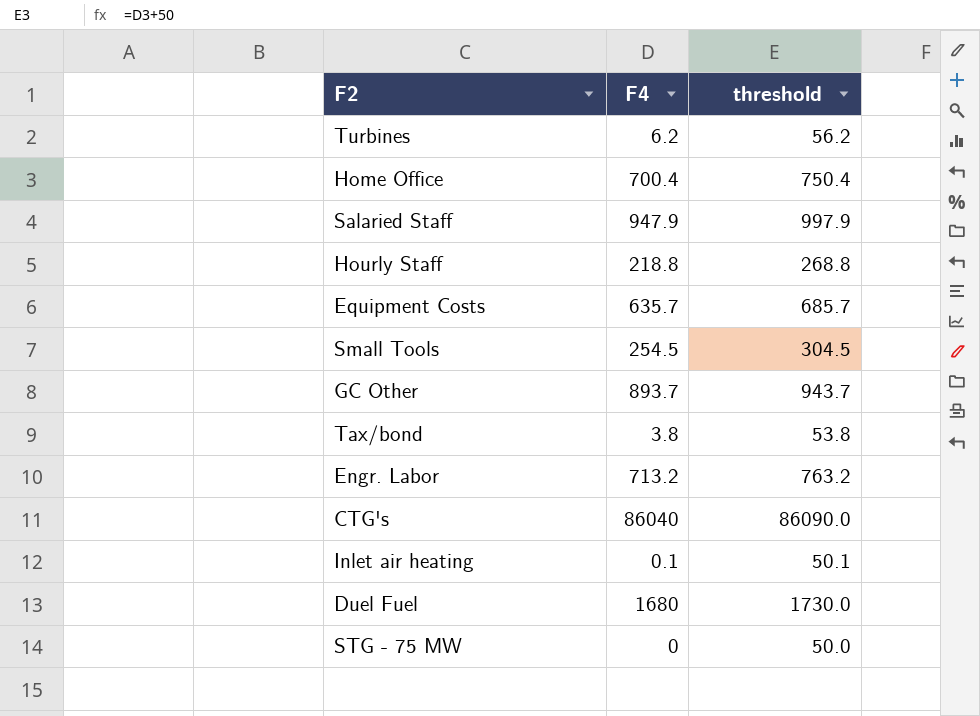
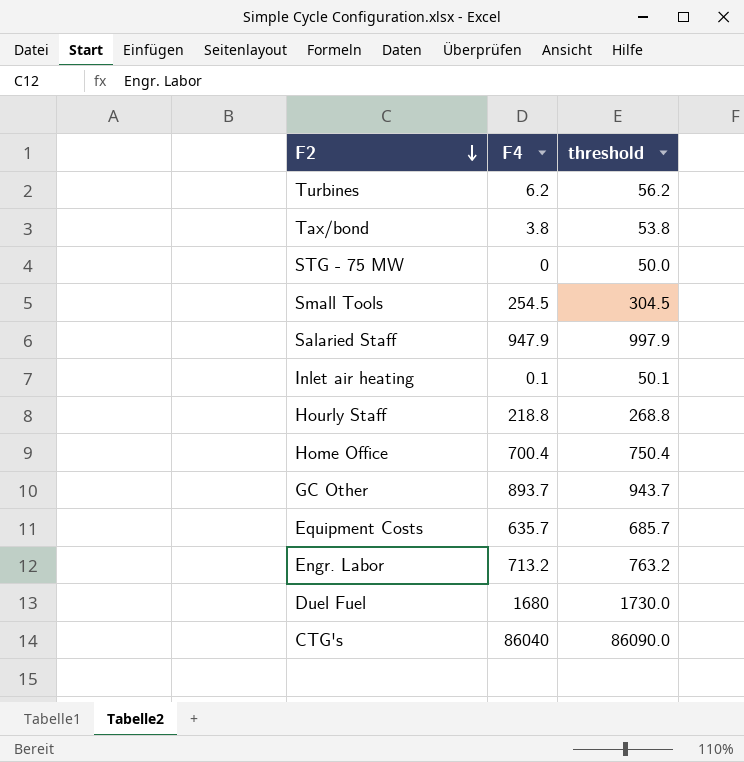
row order: none -> F2 descending

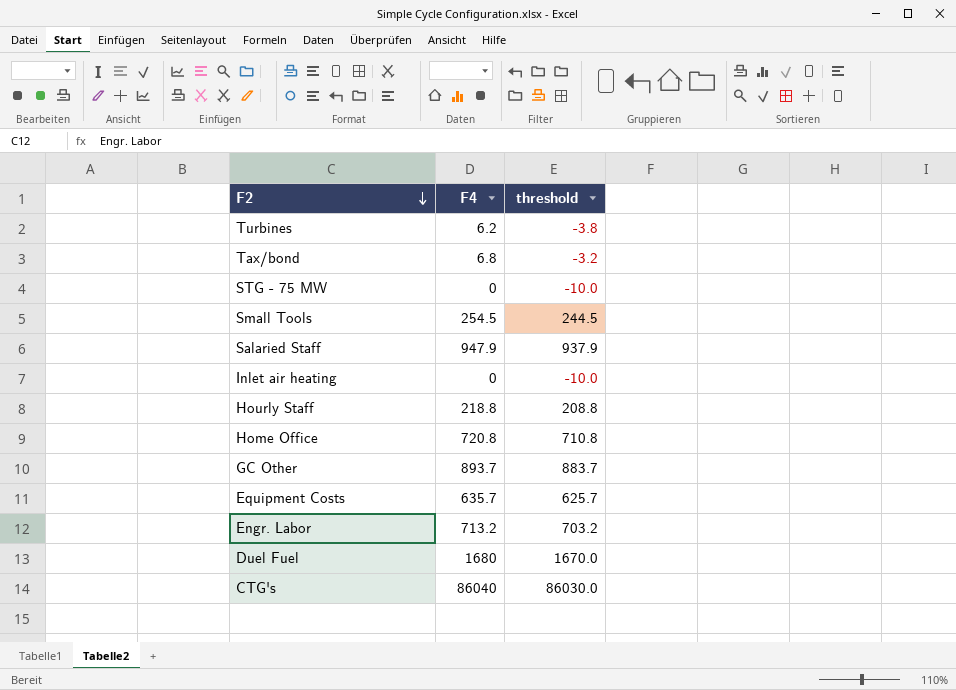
column threshold | formula: [F4] + 50 -> [F4] - 10
Tax/bond | F4: 3.8 -> 6.8
Inlet air heating | F4: 0.1 -> 0
Home Office | F4: 700.4 -> 720.8

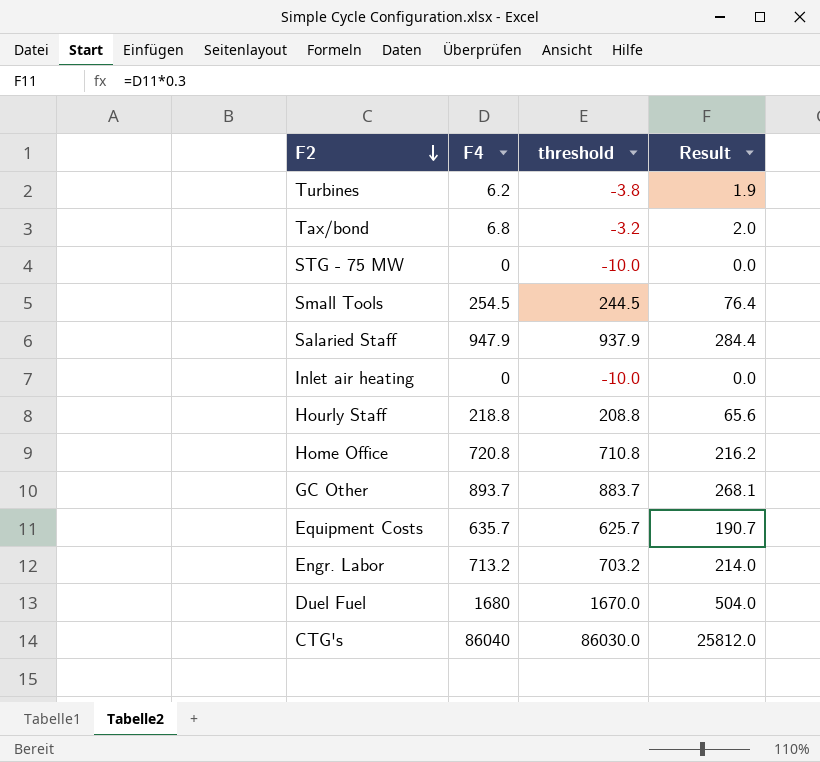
column Result | formula: none -> [F4] * 0.3

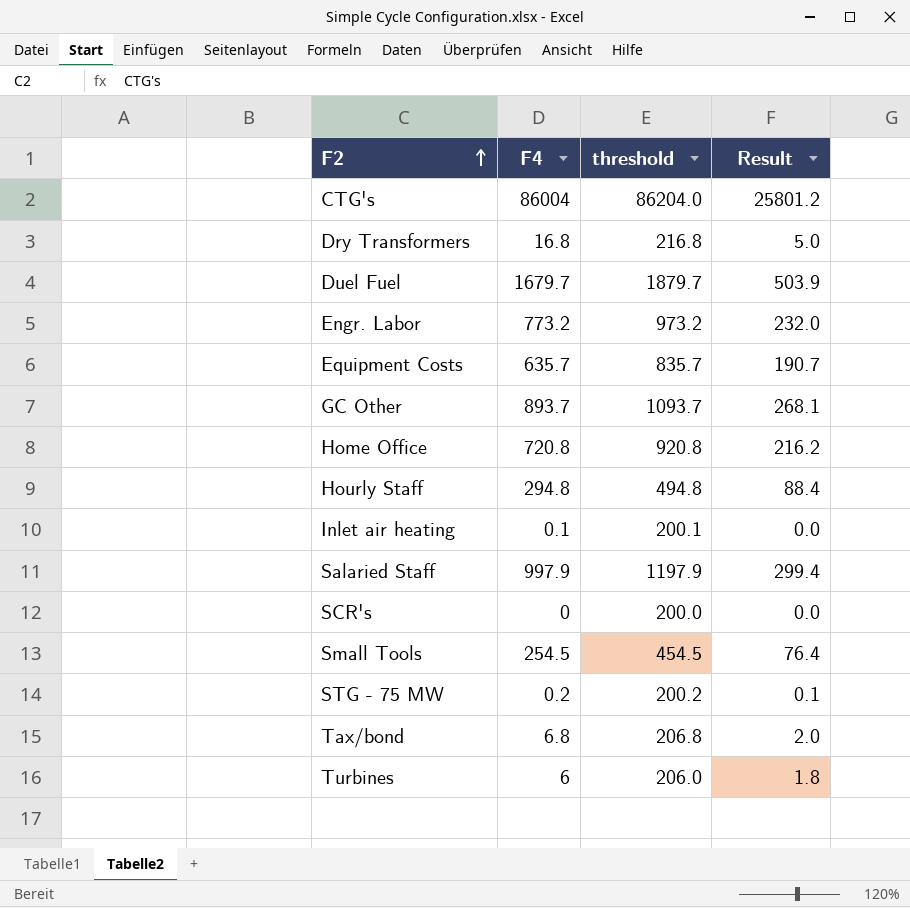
row order: F2 descending -> F2 ascending
column threshold | formula: [F4] - 10 -> [F4] + 200
CTG's | F4: 86040 -> 86004
CTG's | Result: 25812.0 -> 25801.2
row Dry Transformers: none -> 16.8 | 216.8 | 5.0
Duel Fuel | F4: 1680 -> 1679.7
Duel Fuel | Result: 504.0 -> 503.9
Engr. Labor | F4: 713.2 -> 773.2
Engr. Labor | Result: 214.0 -> 232.0
Hourly Staff | F4: 218.8 -> 294.8
Hourly Staff | Result: 65.6 -> 88.4
Inlet air heating | F4: 0 -> 0.1
Salaried Staff | F4: 947.9 -> 997.9
Salaried Staff | Result: 284.4 -> 299.4
row SCR's: none -> 0 | 200.0 | 0.0
STG - 75 MW | F4: 0 -> 0.2
STG - 75 MW | Result: 0.0 -> 0.1
Turbines | F4: 6.2 -> 6
Turbines | Result: 1.9 -> 1.8

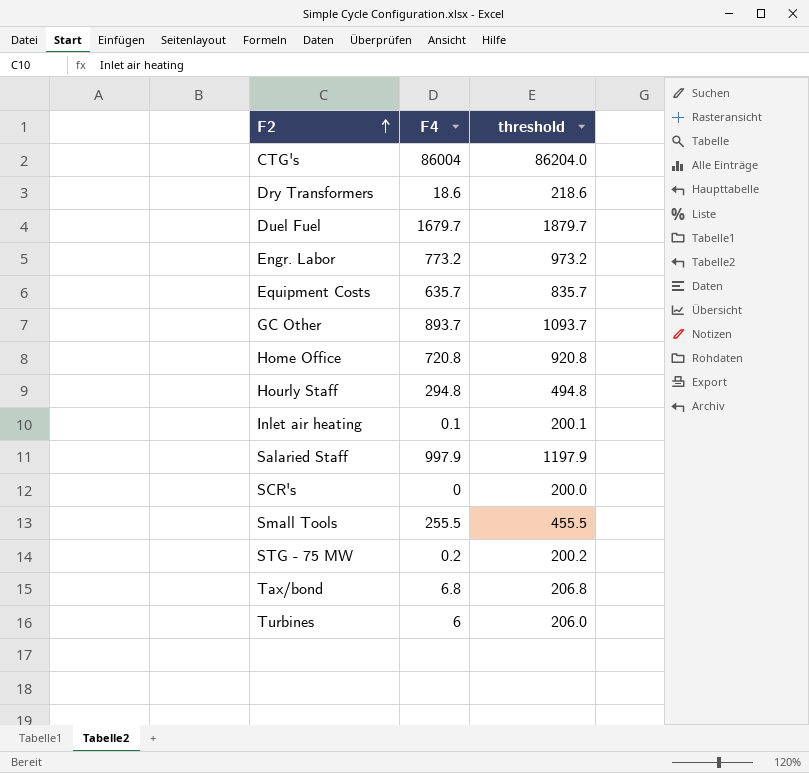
column Result | formula: [F4] * 0.3 -> none
Dry Transformers | F4: 16.8 -> 18.6
Dry Transformers | threshold: 216.8 -> 218.6
Small Tools | F4: 254.5 -> 255.5
Small Tools | threshold: 454.5 -> 455.5

